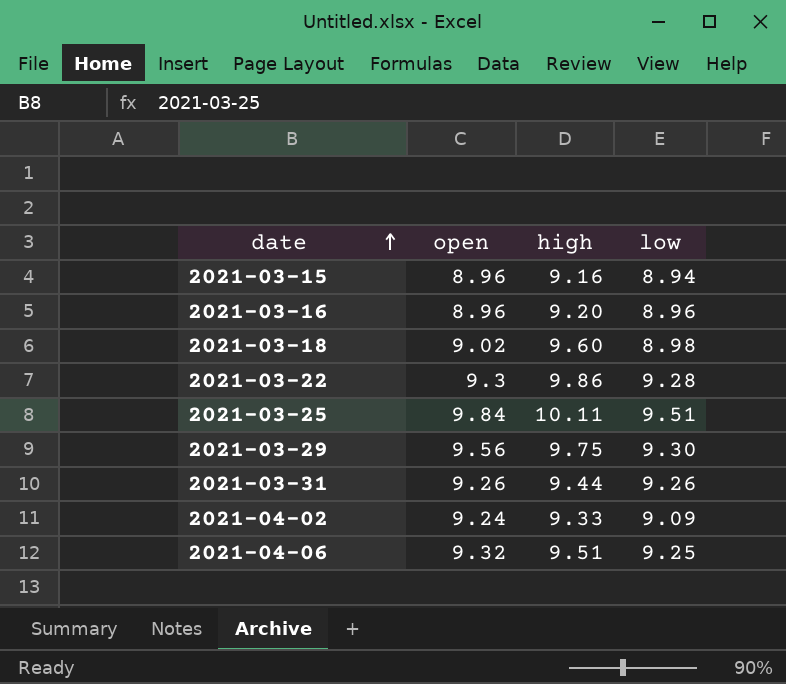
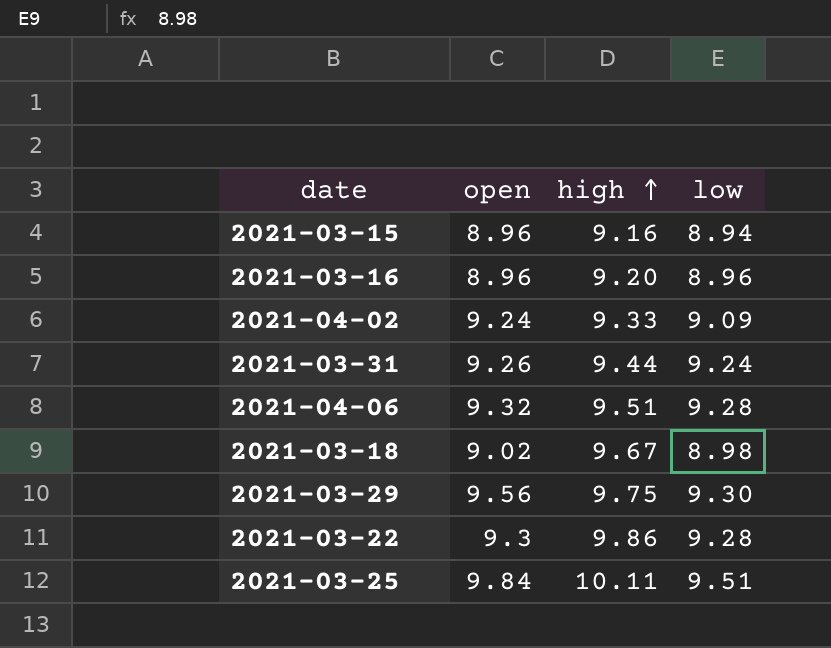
row order: date ascending -> high ascending
2021-03-31 | low: 9.26 -> 9.24
2021-04-06 | low: 9.25 -> 9.28
2021-03-18 | high: 9.60 -> 9.67

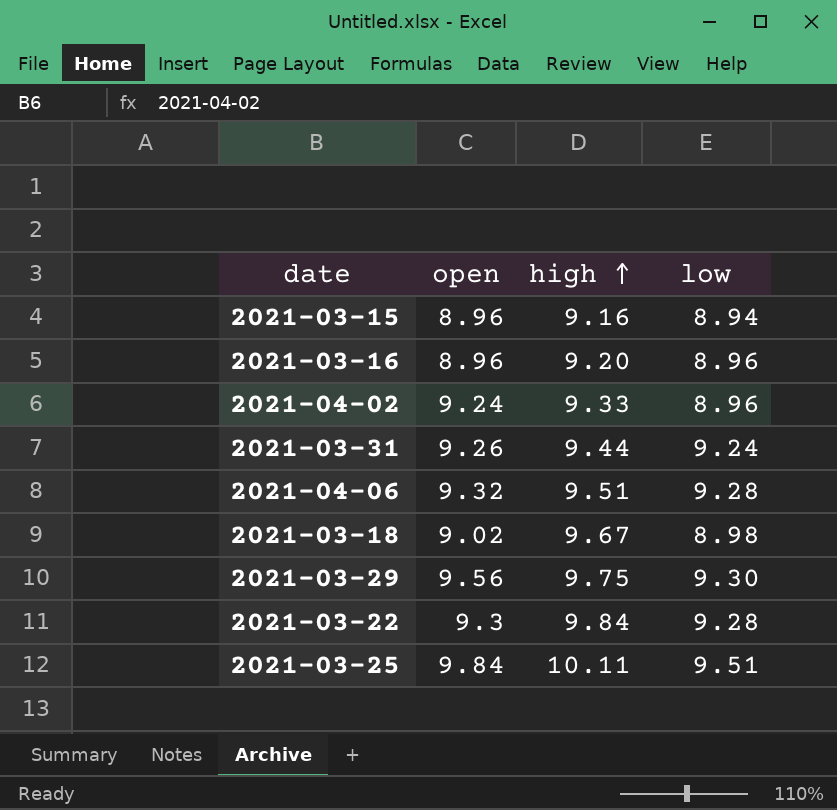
2021-04-02 | low: 9.09 -> 8.96
2021-03-22 | high: 9.86 -> 9.84

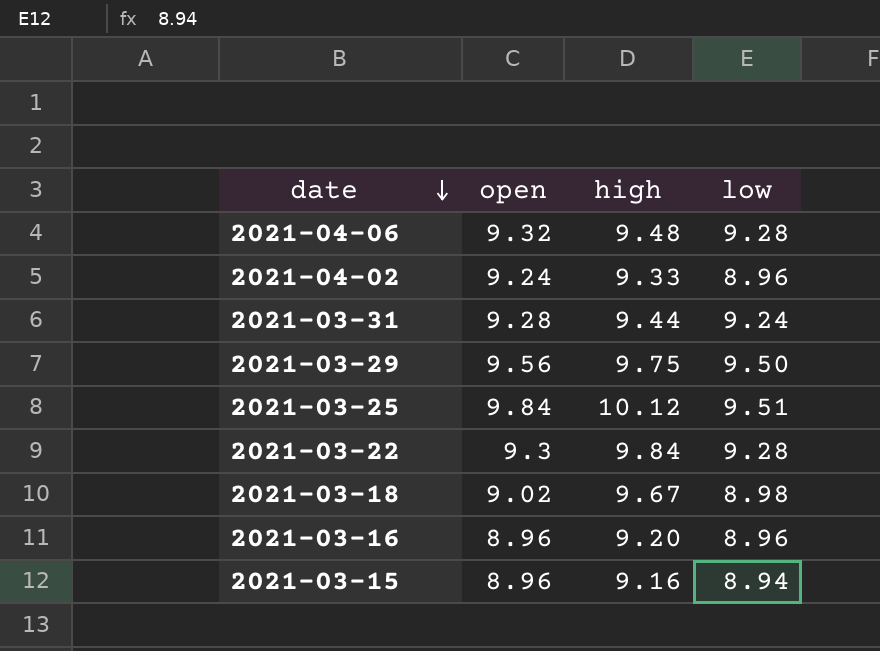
row order: high ascending -> date descending
2021-04-06 | high: 9.51 -> 9.48
2021-03-31 | open: 9.26 -> 9.28
2021-03-29 | low: 9.30 -> 9.50
2021-03-25 | high: 10.11 -> 10.12

